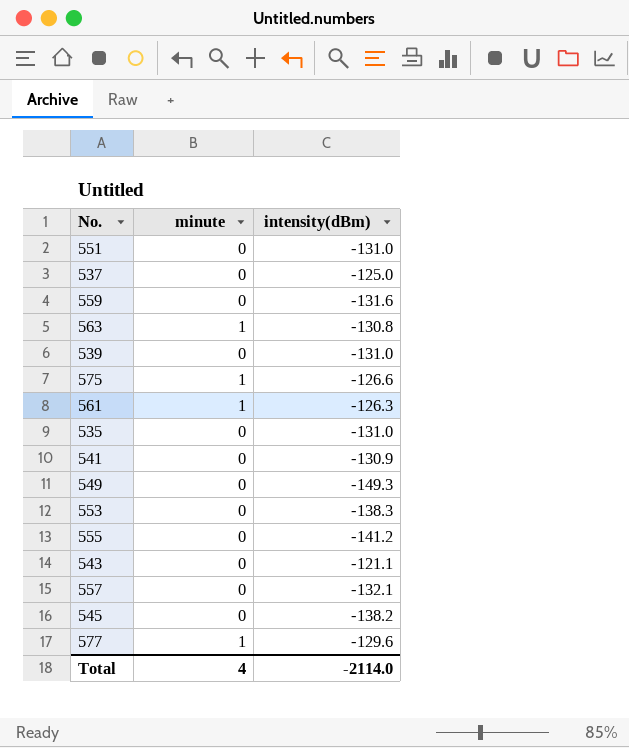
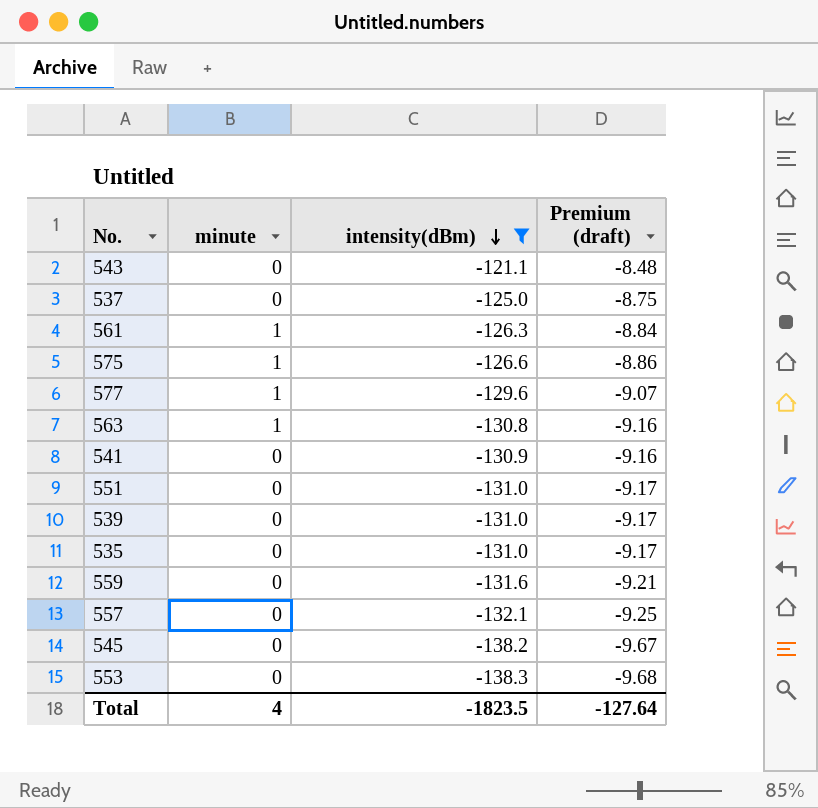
filter: none -> intensity(dBm) >= -138.3
row order: none -> intensity(dBm) descending
column Premium (draft) | formula: none -> [intensity(dBm)] * 0.07
Total | intensity(dBm): -2114.0 -> -1823.5

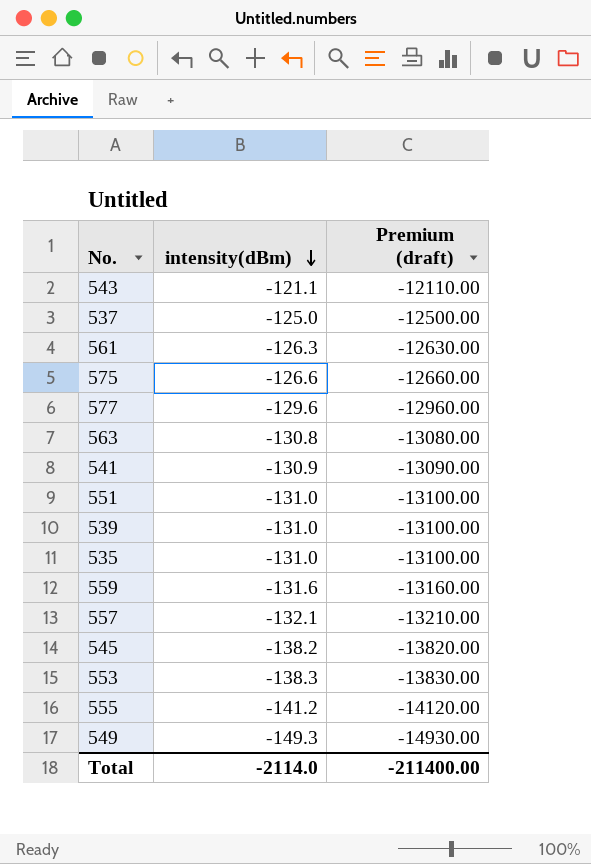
filter: intensity(dBm) >= -138.3 -> none
column minute | position: 2 -> none
column Premium (draft) | formula: [intensity(dBm)] * 0.07 -> [intensity(dBm)] * 100
Total | intensity(dBm): -1823.5 -> -2114.0
Total | Premium (draft): -127.64 -> -211400.00

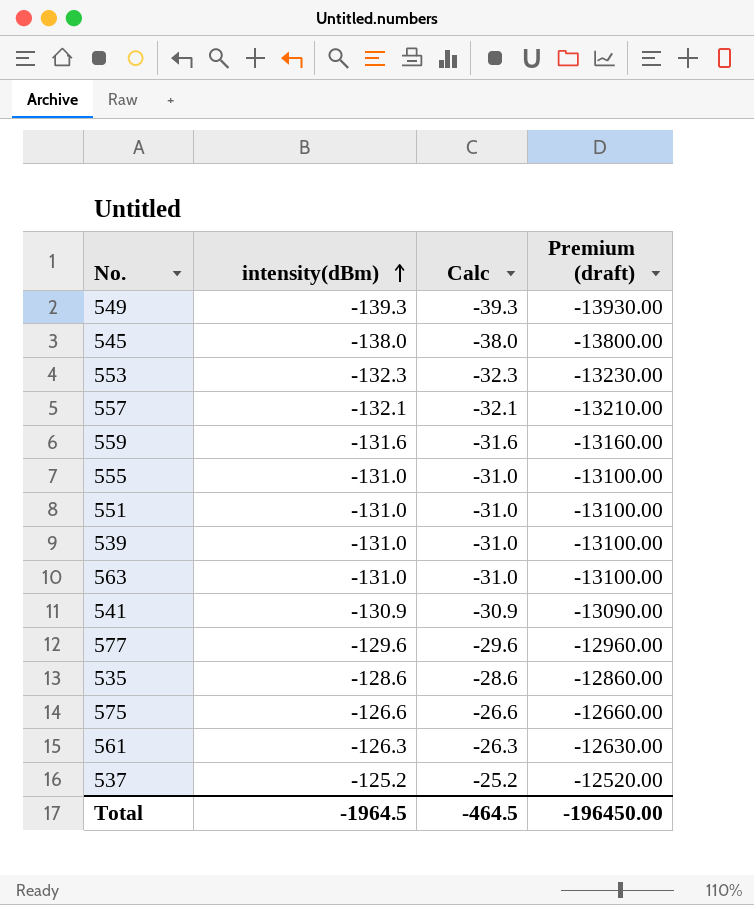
row order: intensity(dBm) descending -> intensity(dBm) ascending
column Calc | formula: none -> [intensity(dBm)] + 100
row 543: -121.1 | -12110.00 -> none
549 | intensity(dBm): -149.3 -> -139.3
549 | Premium (draft): -14930.00 -> -13930.00
545 | intensity(dBm): -138.2 -> -138.0
545 | Premium (draft): -13820.00 -> -13800.00
553 | intensity(dBm): -138.3 -> -132.3
553 | Premium (draft): -13830.00 -> -13230.00
555 | intensity(dBm): -141.2 -> -131.0
555 | Premium (draft): -14120.00 -> -13100.00
563 | intensity(dBm): -130.8 -> -131.0
563 | Premium (draft): -13080.00 -> -13100.00
535 | intensity(dBm): -131.0 -> -128.6
535 | Premium (draft): -13100.00 -> -12860.00
537 | intensity(dBm): -125.0 -> -125.2
537 | Premium (draft): -12500.00 -> -12520.00
Total | intensity(dBm): -2114.0 -> -1964.5
Total | Premium (draft): -211400.00 -> -196450.00

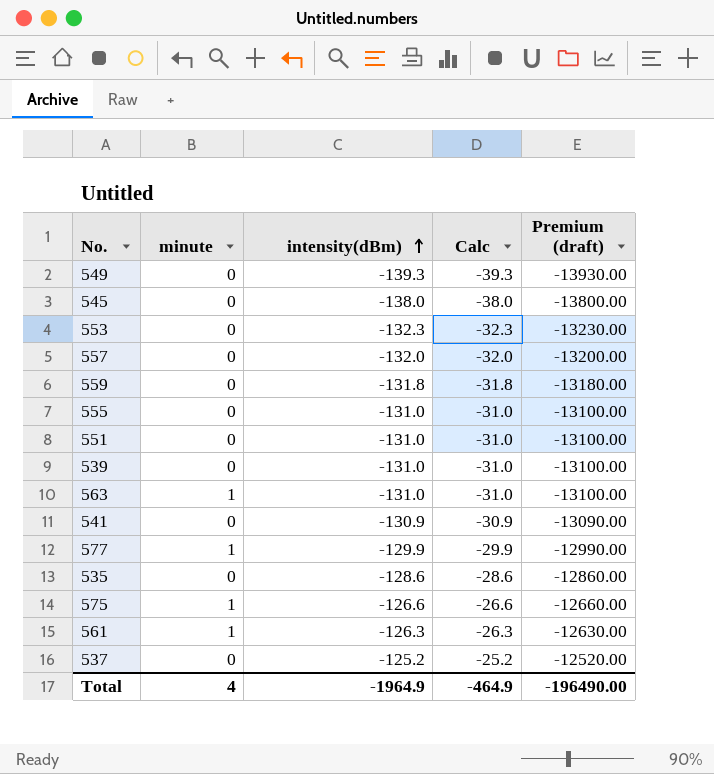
column minute | position: none -> 2
557 | intensity(dBm): -132.1 -> -132.0
557 | Calc: -32.1 -> -32.0
557 | Premium (draft): -13210.00 -> -13200.00
559 | intensity(dBm): -131.6 -> -131.8
559 | Calc: -31.6 -> -31.8
559 | Premium (draft): -13160.00 -> -13180.00
577 | intensity(dBm): -129.6 -> -129.9
577 | Calc: -29.6 -> -29.9
577 | Premium (draft): -12960.00 -> -12990.00
Total | intensity(dBm): -1964.5 -> -1964.9
Total | Calc: -464.5 -> -464.9
Total | Premium (draft): -196450.00 -> -196490.00

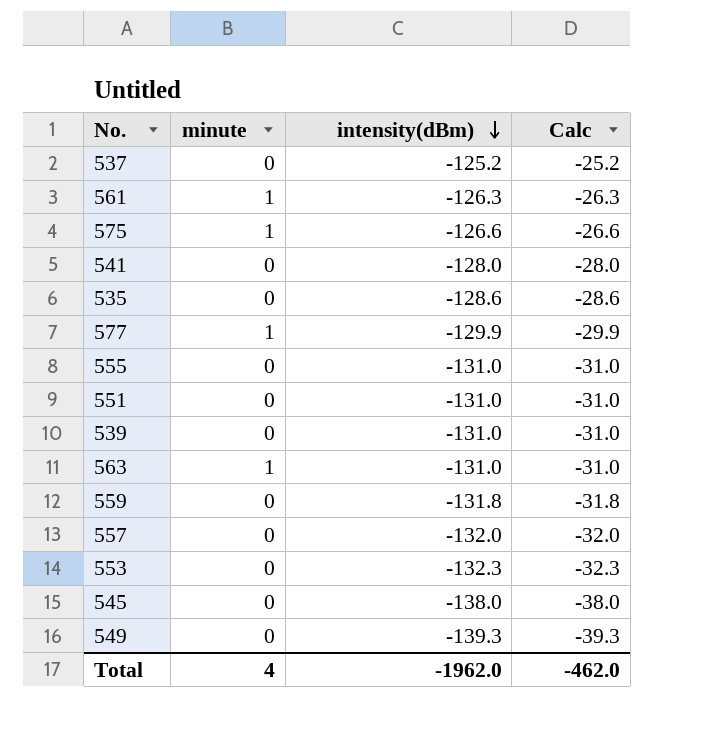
row order: intensity(dBm) ascending -> intensity(dBm) descending
column Premium (draft) | formula: [intensity(dBm)] * 100 -> none
541 | intensity(dBm): -130.9 -> -128.0
541 | Calc: -30.9 -> -28.0
Total | intensity(dBm): -1964.9 -> -1962.0
Total | Calc: -464.9 -> -462.0

